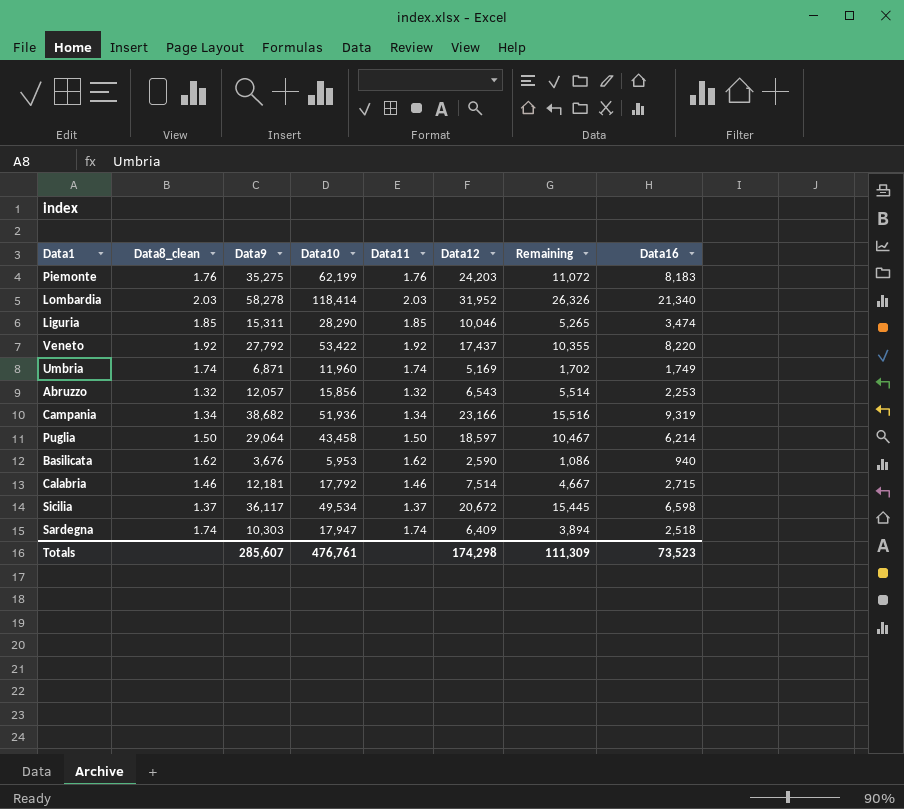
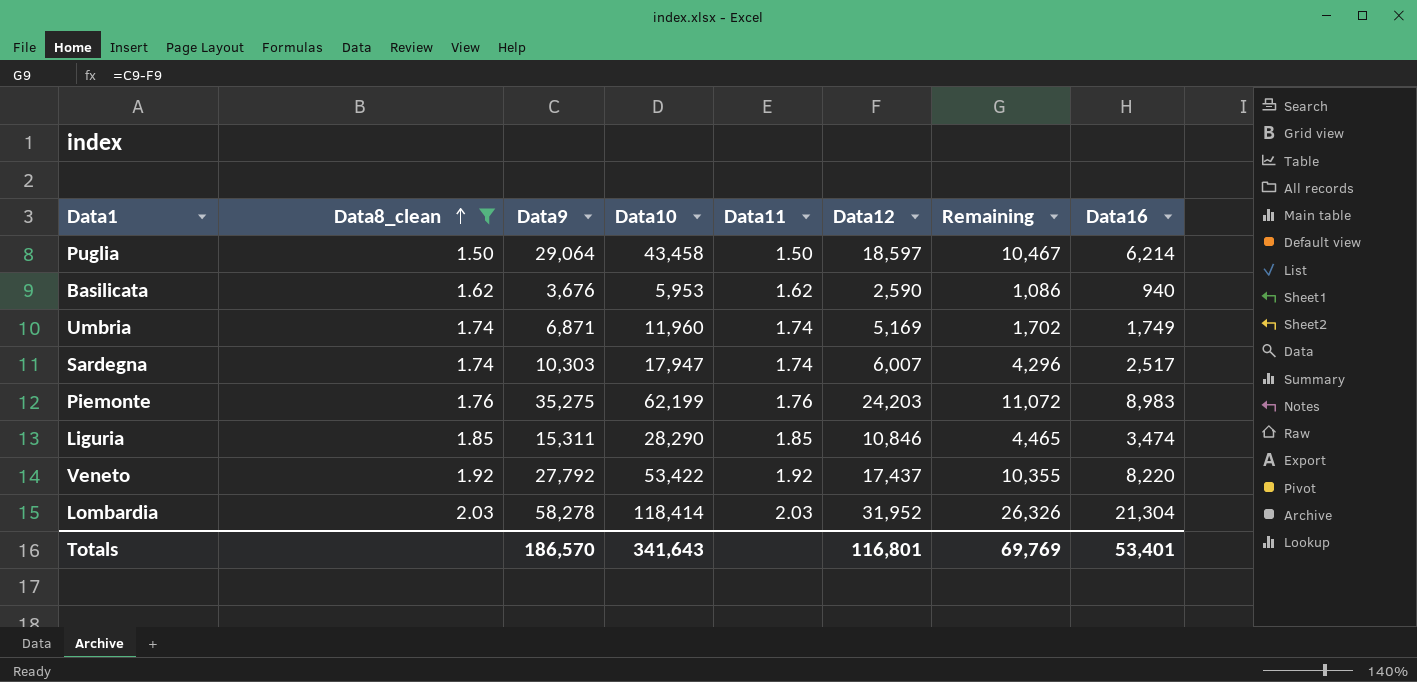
filter: none -> Data8_clean >= 1.50
row order: none -> Data8_clean ascending
Sardegna | Data12: 6,409 -> 6,007
Sardegna | Remaining: 3,894 -> 4,296
Sardegna | Data16: 2,518 -> 2,517
Piemonte | Data16: 8,183 -> 8,983
Liguria | Data12: 10,046 -> 10,846
Liguria | Remaining: 5,265 -> 4,465
Lombardia | Data16: 21,340 -> 21,304
Totals | Data9: 285,607 -> 186,570
Totals | Data10: 476,761 -> 341,643
Totals | Data12: 174,298 -> 116,801
Totals | Remaining: 111,309 -> 69,769
Totals | Data16: 73,523 -> 53,401

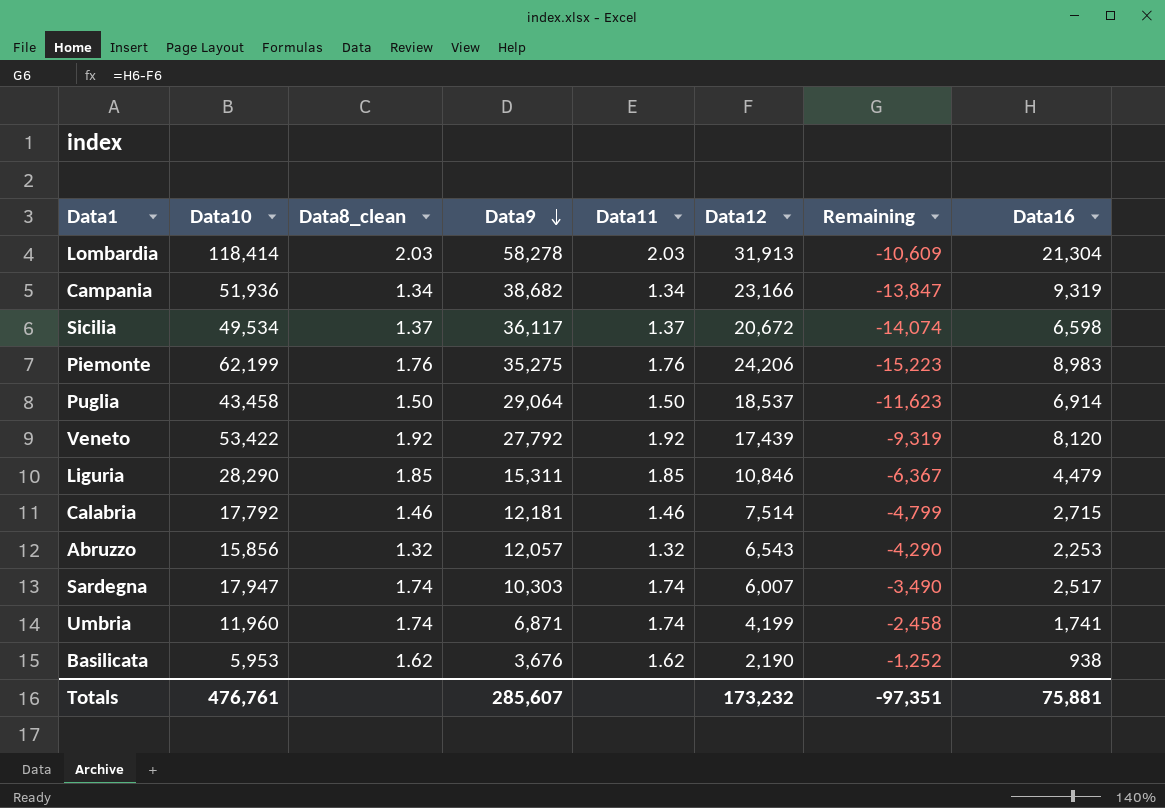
filter: Data8_clean >= 1.50 -> none
row order: Data8_clean ascending -> Data9 descending
column Data10 | position: 4 -> 2
column Remaining | formula: [Data9] - [Data12] -> [Data16] - [Data12]
Lombardia | Data12: 31,952 -> 31,913
Piemonte | Data12: 24,203 -> 24,206
Puglia | Data12: 18,597 -> 18,537
Puglia | Data16: 6,214 -> 6,914
Veneto | Data12: 17,437 -> 17,439
Veneto | Data16: 8,220 -> 8,120
Liguria | Data16: 3,474 -> 4,479
Umbria | Data12: 5,169 -> 4,199
Umbria | Data16: 1,749 -> 1,741
Basilicata | Data12: 2,590 -> 2,190
Basilicata | Data16: 940 -> 938
Totals | Data10: 341,643 -> 476,761
Totals | Data9: 186,570 -> 285,607
Totals | Data12: 116,801 -> 173,232
Totals | Remaining: 69,769 -> -97,351
Totals | Data16: 53,401 -> 75,881

